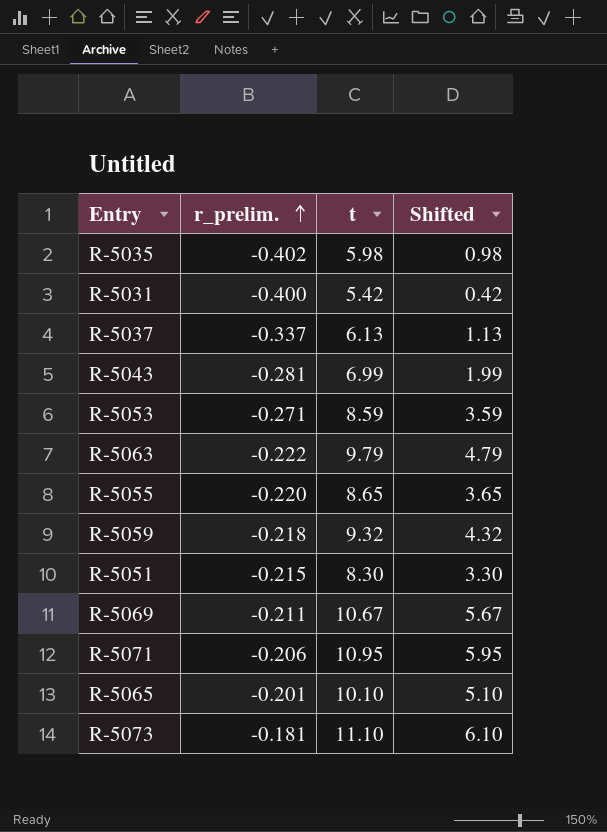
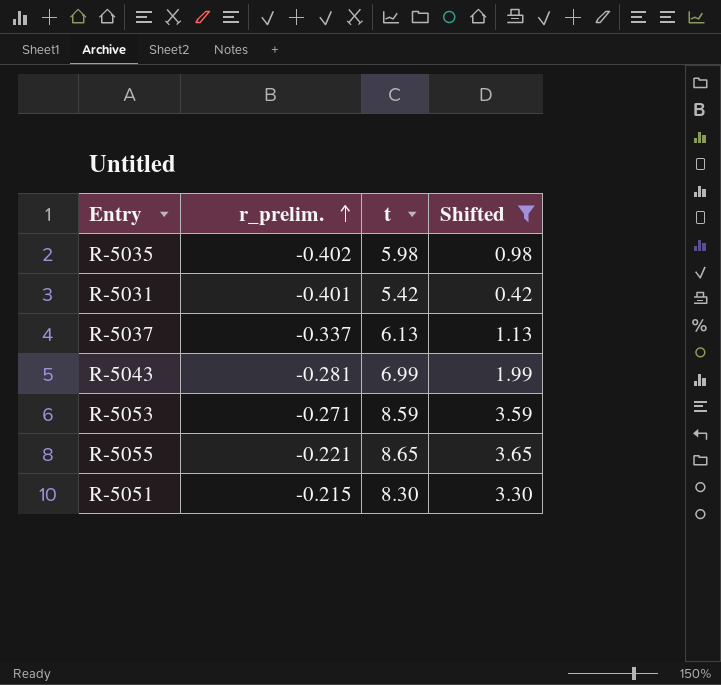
filter: none -> Shifted <= 3.65
R-5031 | r_prelim.: -0.400 -> -0.401
R-5055 | r_prelim.: -0.220 -> -0.221

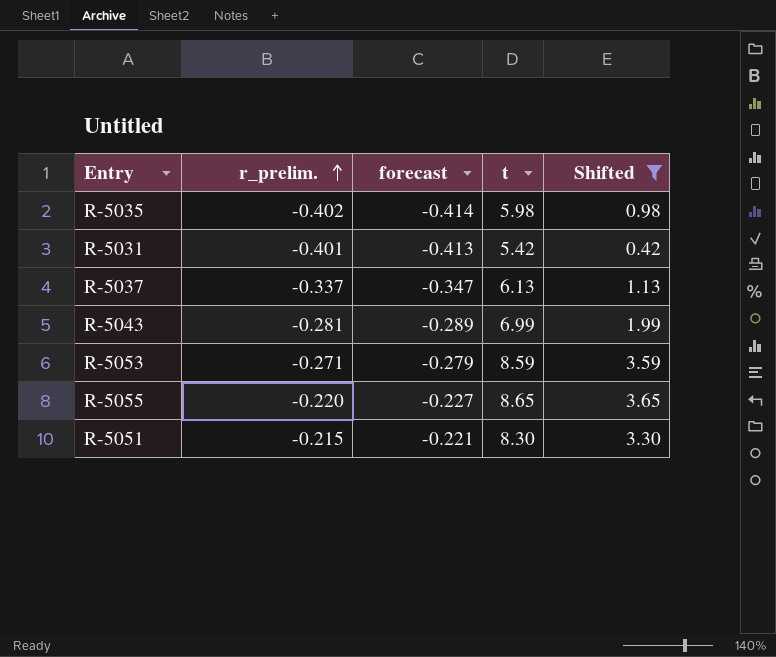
column forecast | formula: none -> [r_prelim.] * 1.03
R-5055 | r_prelim.: -0.221 -> -0.220

